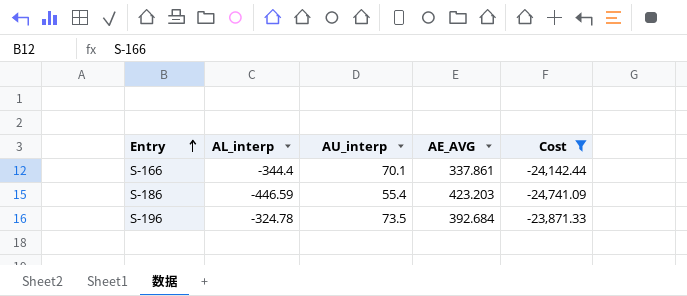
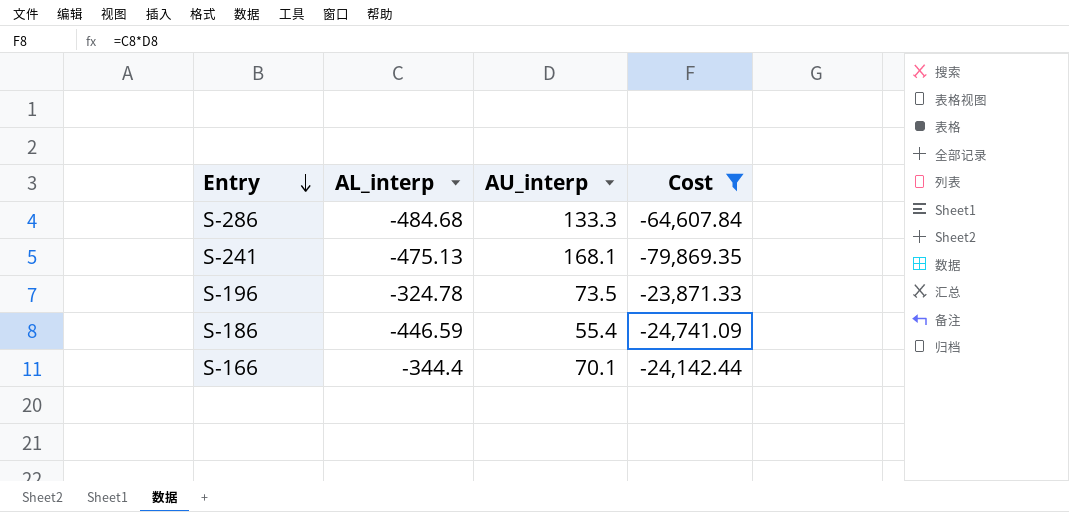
row order: Entry ascending -> Entry descending
column AE_AVG | position: 4 -> none
row S-286: none -> -484.68 | 133.3 | -64,607.84
row S-241: none -> -475.13 | 168.1 | -79,869.35

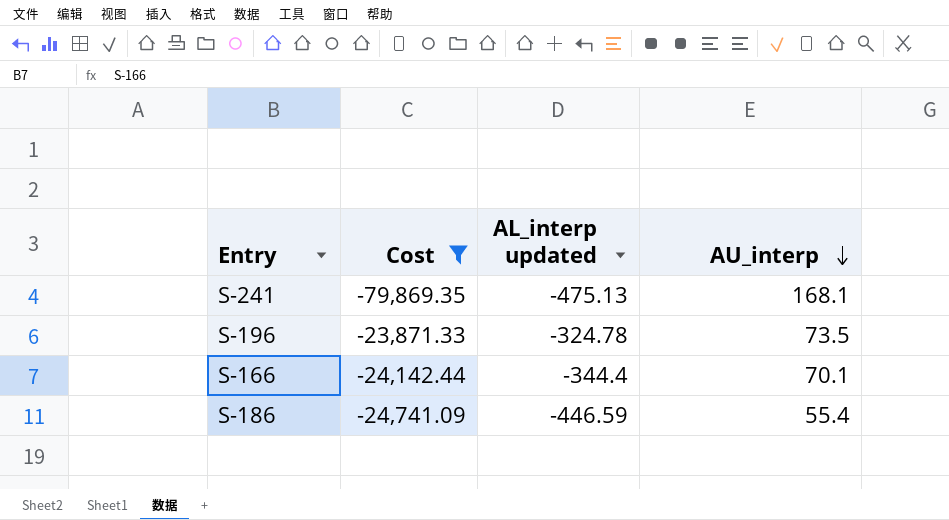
row order: Entry descending -> AU_interp descending
column Cost | position: 4 -> 2
column name: AL_interp -> AL_interp updated
row S-286: -484.68 | 133.3 | -64,607.84 -> none

